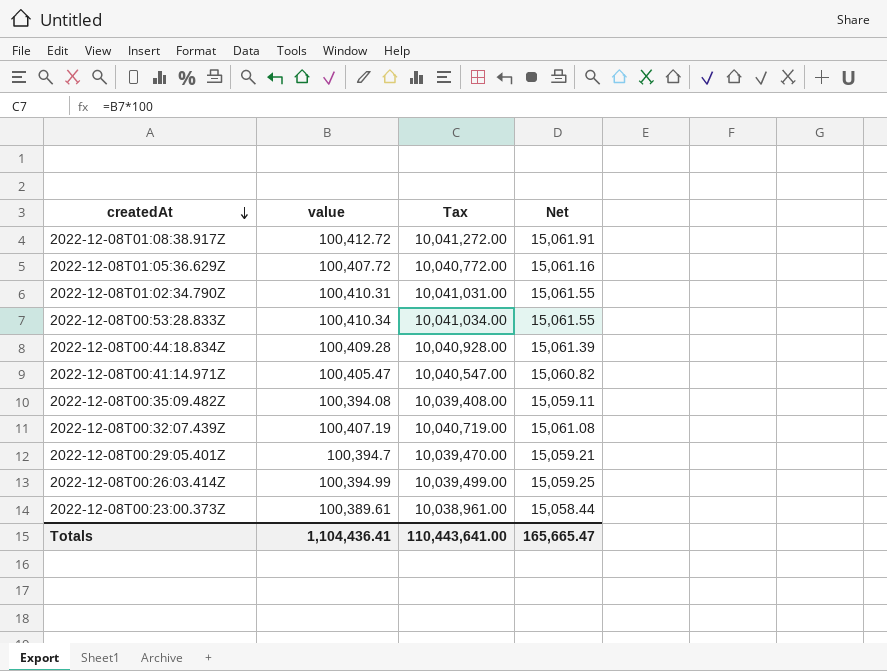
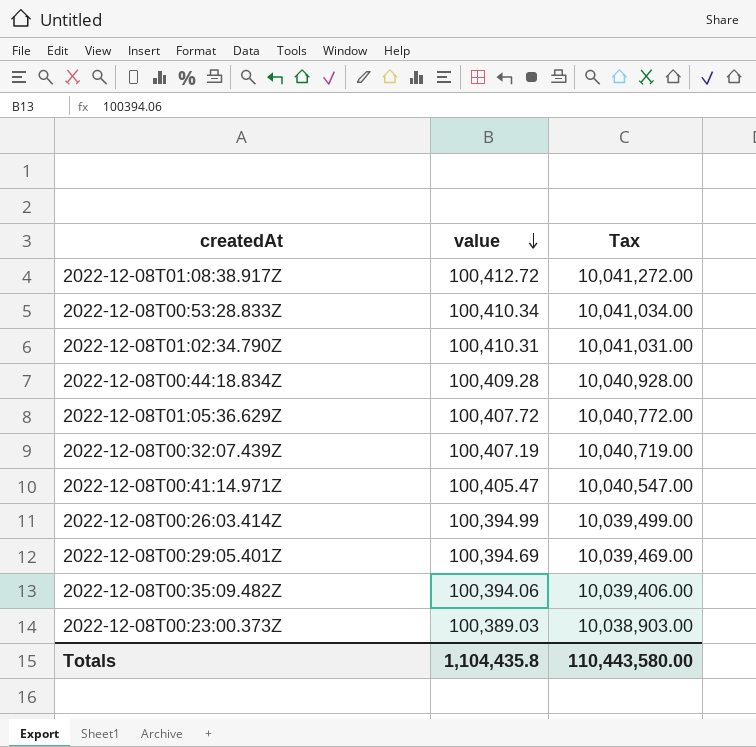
row order: createdAt descending -> value descending
column Net | formula: [value] * 0.15 -> none
2022-12-08T00:29:05.401Z | value: 100,394.7 -> 100,394.69
2022-12-08T00:29:05.401Z | Tax: 10,039,470.00 -> 10,039,469.00
2022-12-08T00:35:09.482Z | value: 100,394.08 -> 100,394.06
2022-12-08T00:35:09.482Z | Tax: 10,039,408.00 -> 10,039,406.00
2022-12-08T00:23:00.373Z | value: 100,389.61 -> 100,389.03
2022-12-08T00:23:00.373Z | Tax: 10,038,961.00 -> 10,038,903.00
Totals | value: 1,104,436.41 -> 1,104,435.8
Totals | Tax: 110,443,641.00 -> 110,443,580.00

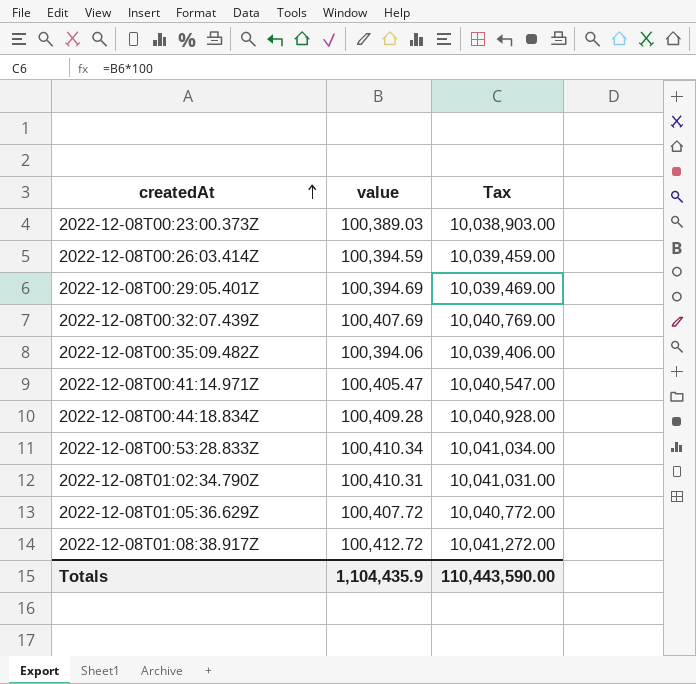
row order: value descending -> createdAt ascending
2022-12-08T00:26:03.414Z | value: 100,394.99 -> 100,394.59
2022-12-08T00:26:03.414Z | Tax: 10,039,499.00 -> 10,039,459.00
2022-12-08T00:32:07.439Z | value: 100,407.19 -> 100,407.69
2022-12-08T00:32:07.439Z | Tax: 10,040,719.00 -> 10,040,769.00
Totals | value: 1,104,435.8 -> 1,104,435.9
Totals | Tax: 110,443,580.00 -> 110,443,590.00

